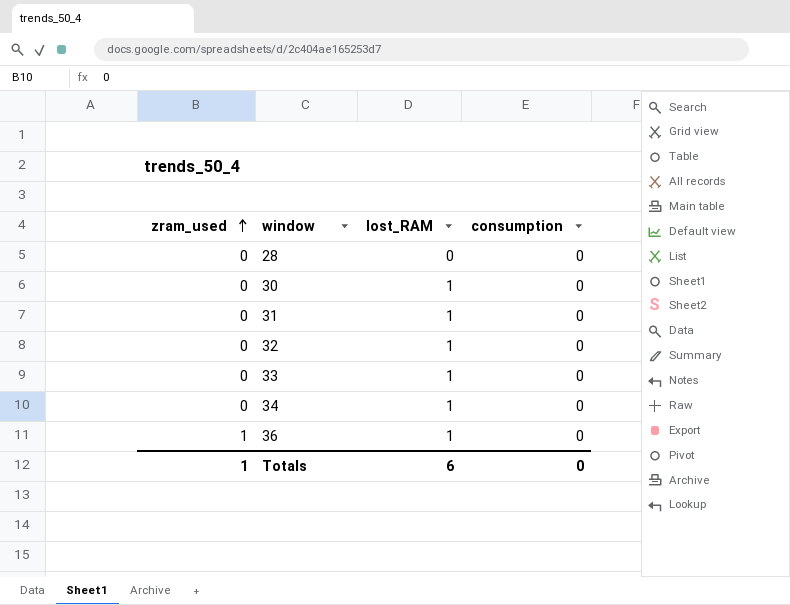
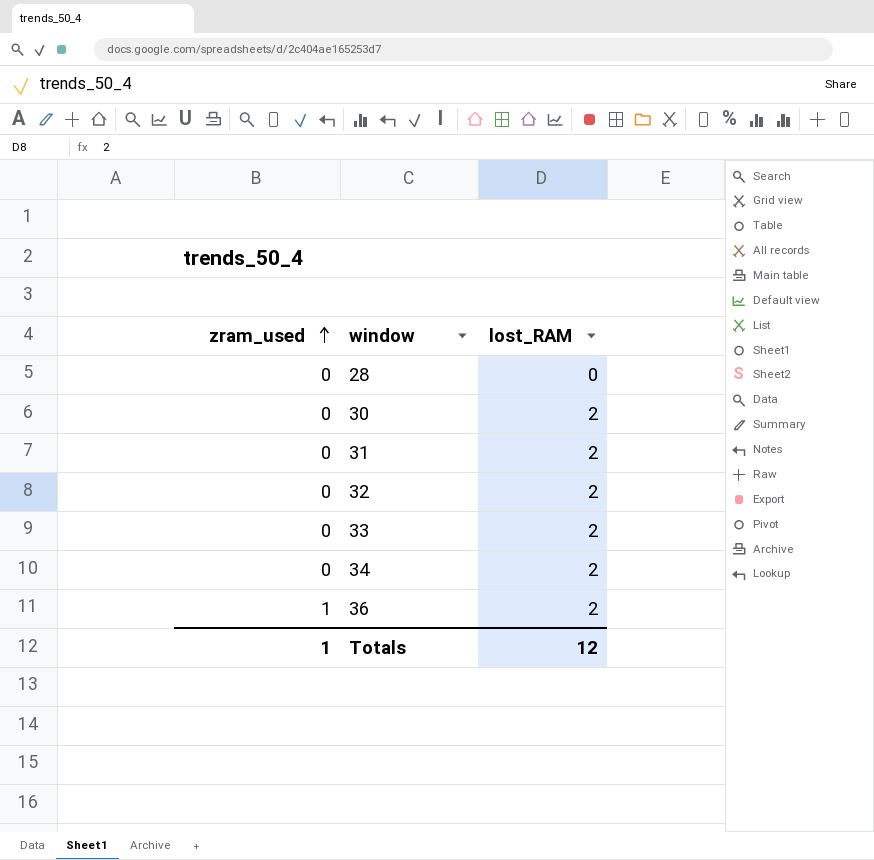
column consumption | position: 4 -> none
30 | lost_RAM: 1 -> 2
31 | lost_RAM: 1 -> 2
32 | lost_RAM: 1 -> 2
33 | lost_RAM: 1 -> 2
34 | lost_RAM: 1 -> 2
36 | lost_RAM: 1 -> 2
Totals | lost_RAM: 6 -> 12

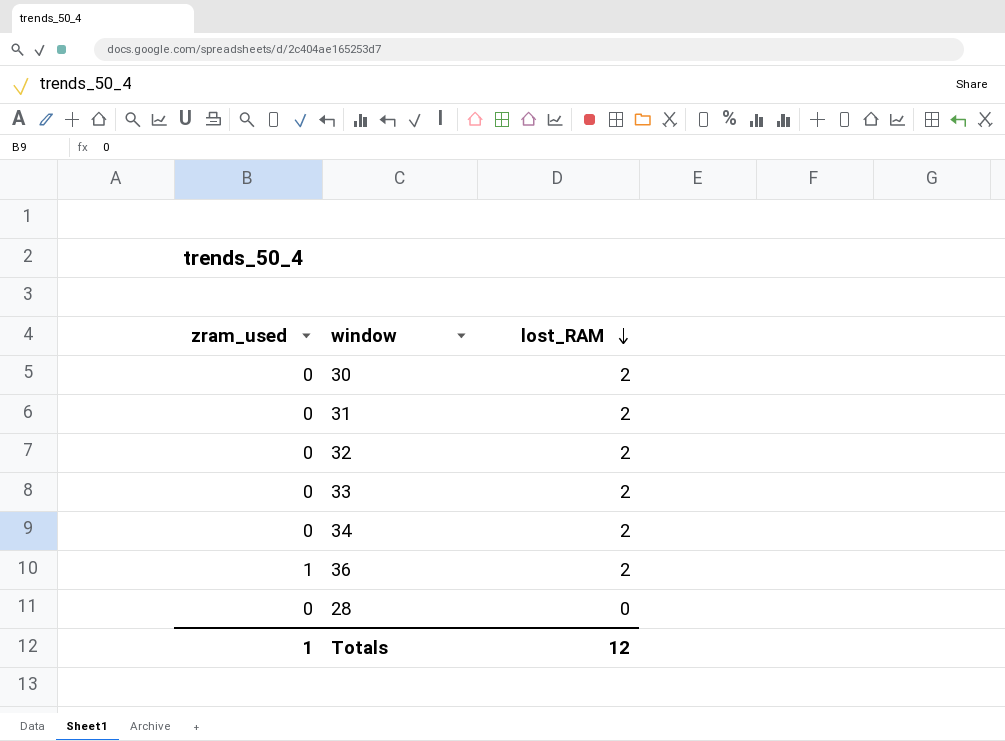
row order: zram_used ascending -> lost_RAM descending

